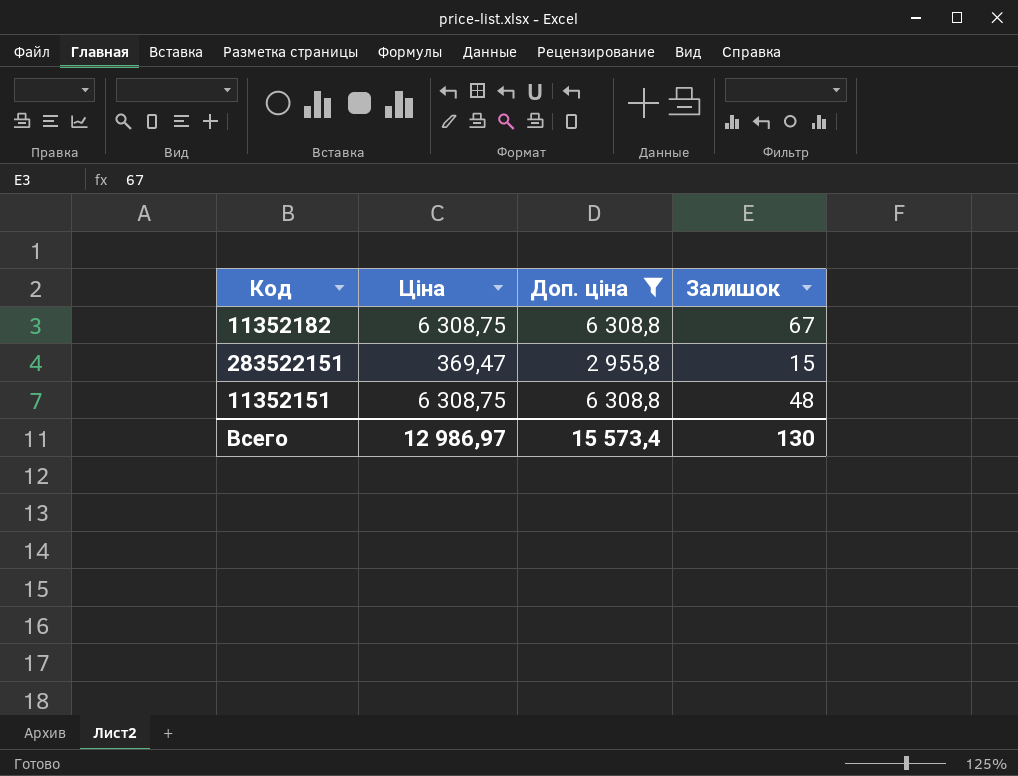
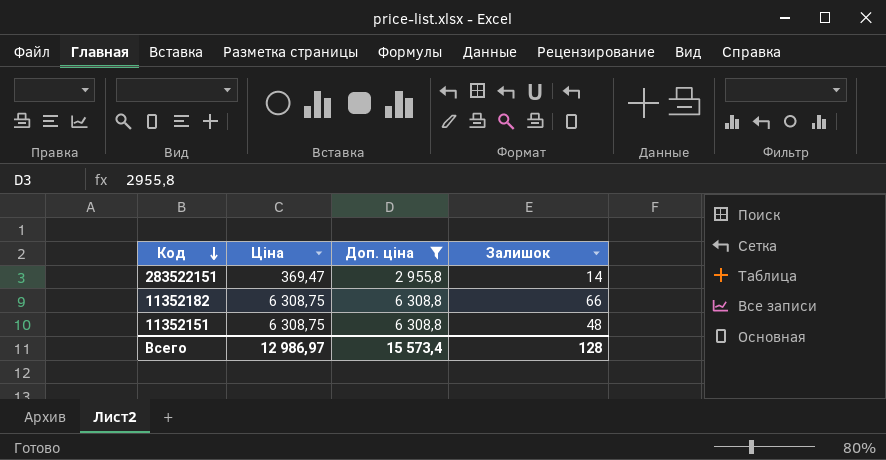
row order: none -> Код descending
283522151 | Залишок: 15 -> 14
11352182 | Залишок: 67 -> 66
Всего | Залишок: 130 -> 128

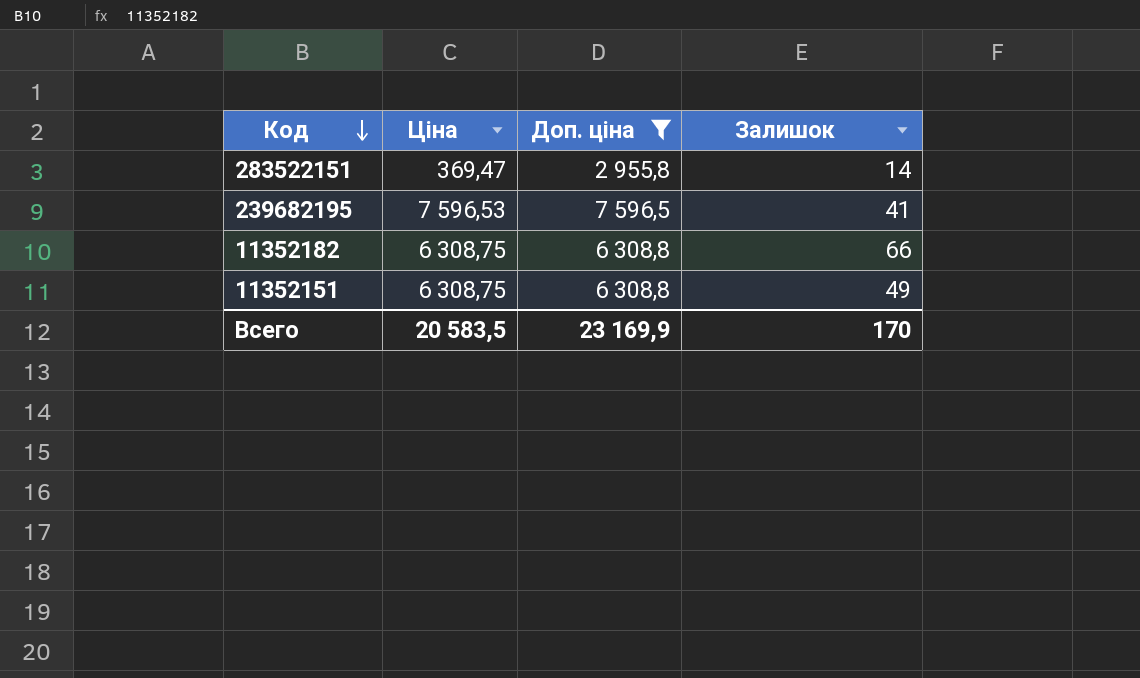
row 239682195: none -> 7 596,53 | 7 596,5 | 41
11352151 | Залишок: 48 -> 49
Всего | Ціна: 12 986,97 -> 20 583,5
Всего | Доп. ціна: 15 573,4 -> 23 169,9
Всего | Залишок: 128 -> 170

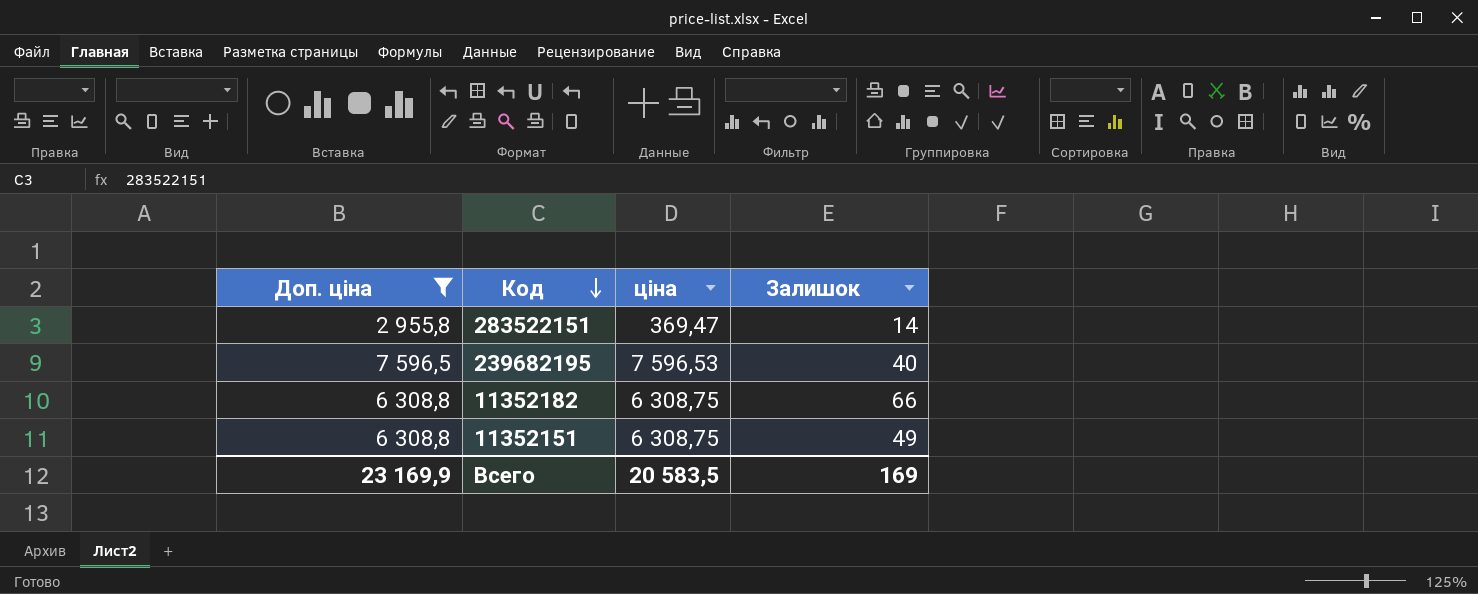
column Доп. ціна | position: 3 -> 1
column name: Ціна -> ціна
239682195 | Залишок: 41 -> 40
Всего | Залишок: 170 -> 169

